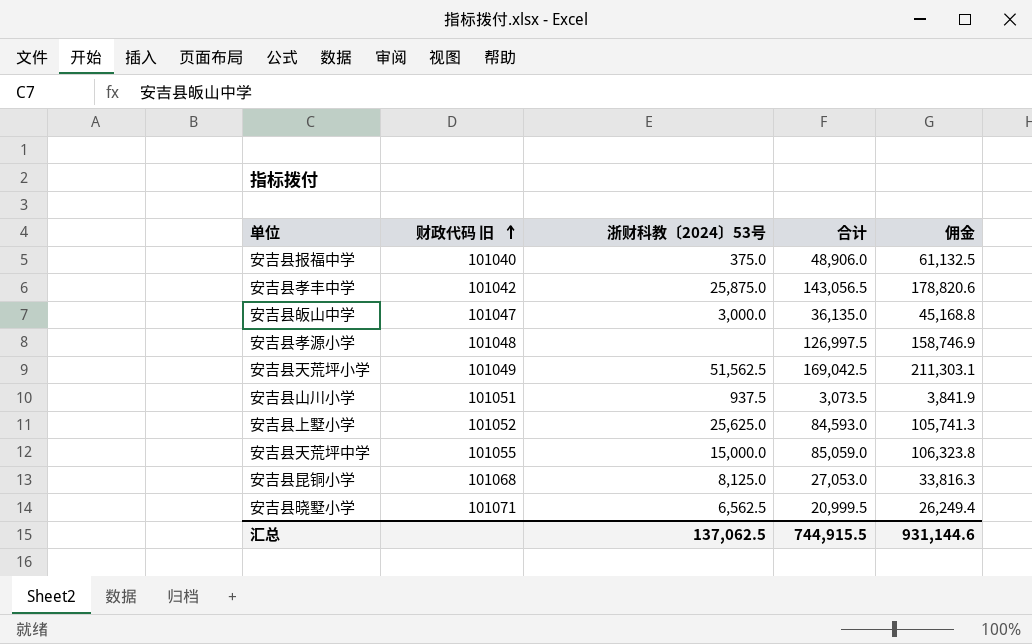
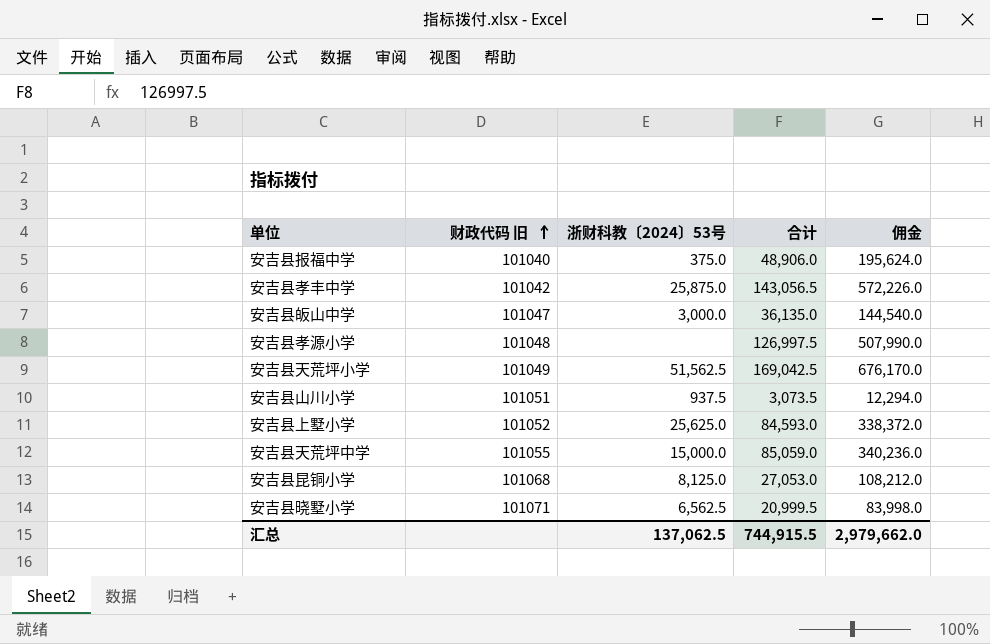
column 佣金 | formula: [合计] * 1.25 -> [合计] * 4
汇总 | 佣金: 931,144.6 -> 2,979,662.0

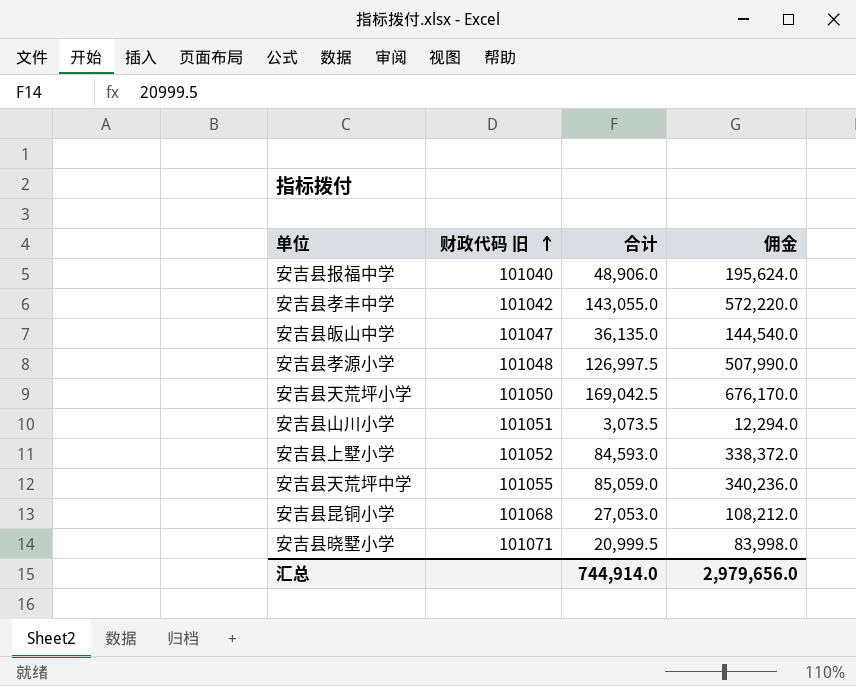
column 浙财科教〔2024〕53号 | position: 3 -> none
安吉县孝丰中学 | 合计: 143,056.5 -> 143,055.0
安吉县孝丰中学 | 佣金: 572,226.0 -> 572,220.0
安吉县天荒坪小学 | 财政代码 旧: 101049 -> 101050
汇总 | 合计: 744,915.5 -> 744,914.0
汇总 | 佣金: 2,979,662.0 -> 2,979,656.0

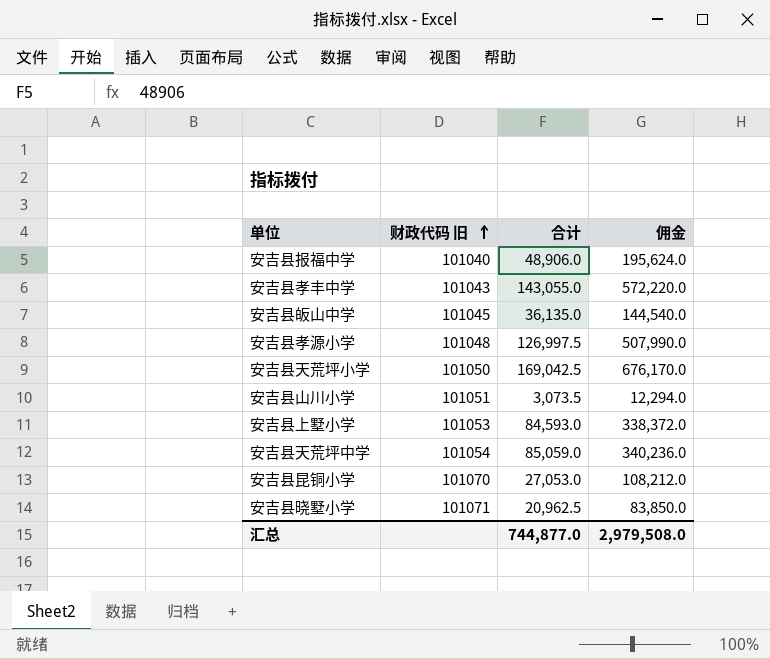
安吉县孝丰中学 | 财政代码 旧: 101042 -> 101043
安吉县皈山中学 | 财政代码 旧: 101047 -> 101045
安吉县上墅小学 | 财政代码 旧: 101052 -> 101053
安吉县天荒坪中学 | 财政代码 旧: 101055 -> 101054
安吉县昆铜小学 | 财政代码 旧: 101068 -> 101070
安吉县晓墅小学 | 合计: 20,999.5 -> 20,962.5
安吉县晓墅小学 | 佣金: 83,998.0 -> 83,850.0
汇总 | 合计: 744,914.0 -> 744,877.0
汇总 | 佣金: 2,979,656.0 -> 2,979,508.0

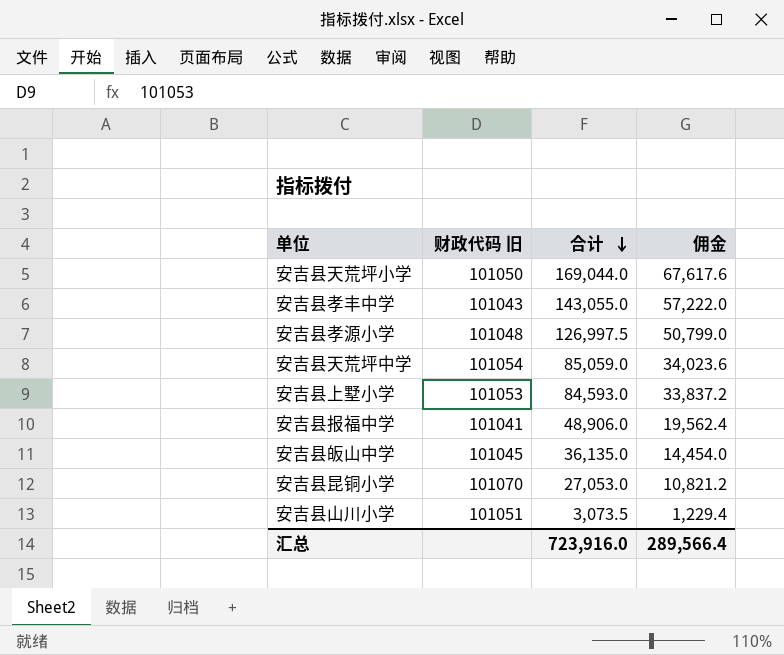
row order: 财政代码 旧 ascending -> 合计 descending
column 佣金 | formula: [合计] * 4 -> [合计] * 0.4
row 安吉县晓墅小学: 101071 | 20,962.5 | 83,850.0 -> none
安吉县天荒坪小学 | 合计: 169,042.5 -> 169,044.0
安吉县报福中学 | 财政代码 旧: 101040 -> 101041
汇总 | 合计: 744,877.0 -> 723,916.0
汇总 | 佣金: 2,979,508.0 -> 289,566.4

